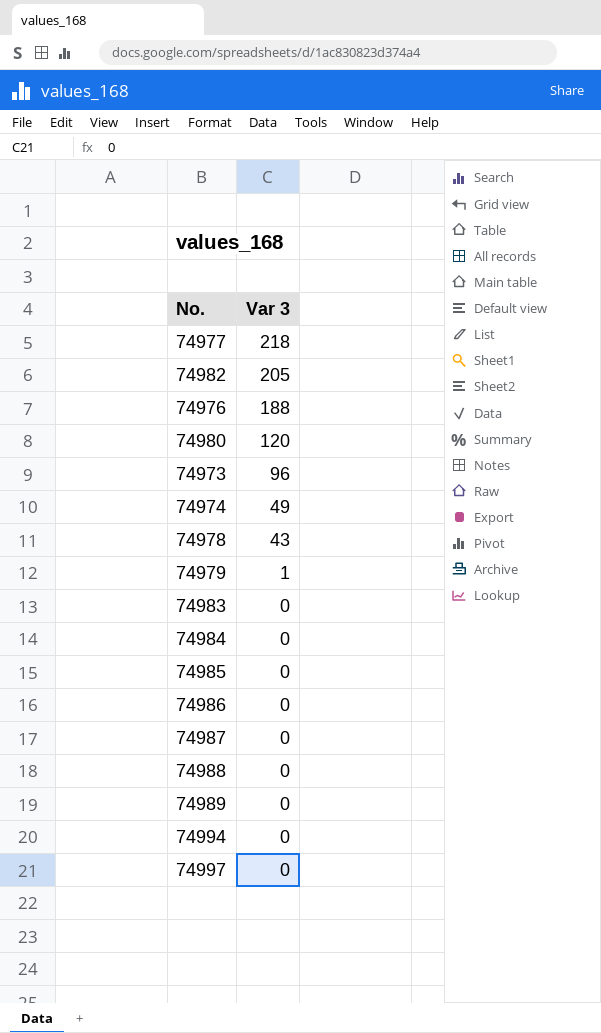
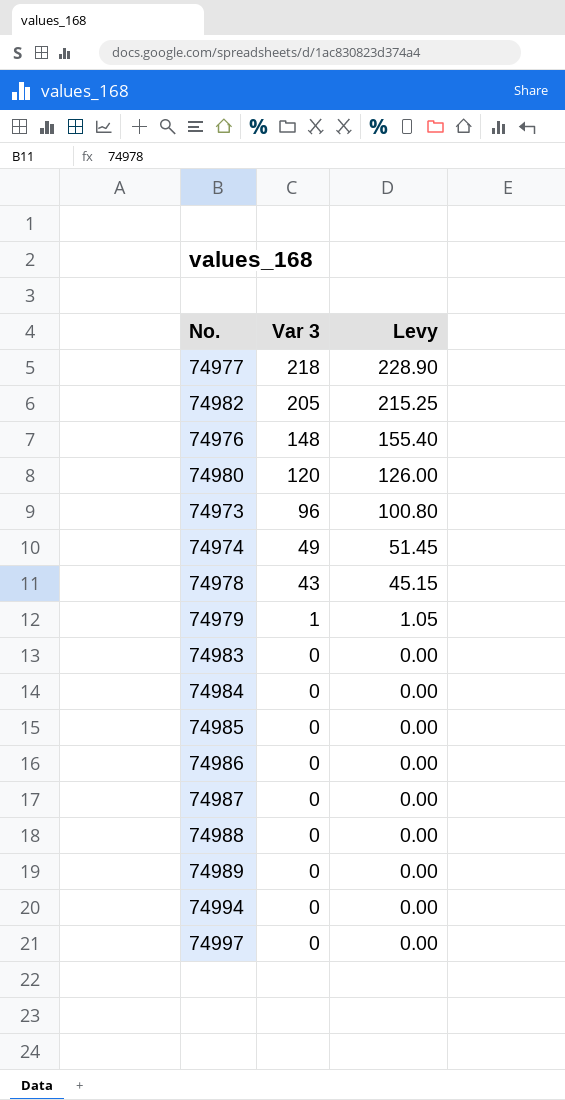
column Levy | formula: none -> [Var 3] * 1.05
74976 | Var 3: 188 -> 148

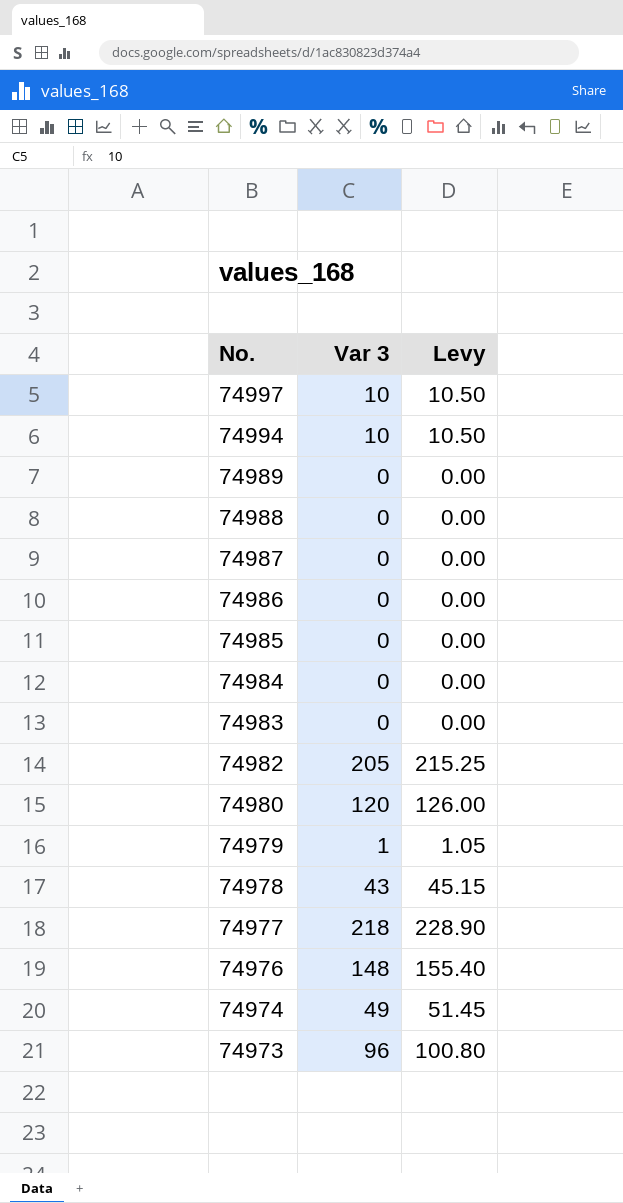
row order: Var 3 descending -> No. descending
74997 | Var 3: 0 -> 10
74997 | Levy: 0.00 -> 10.50
74994 | Var 3: 0 -> 10
74994 | Levy: 0.00 -> 10.50

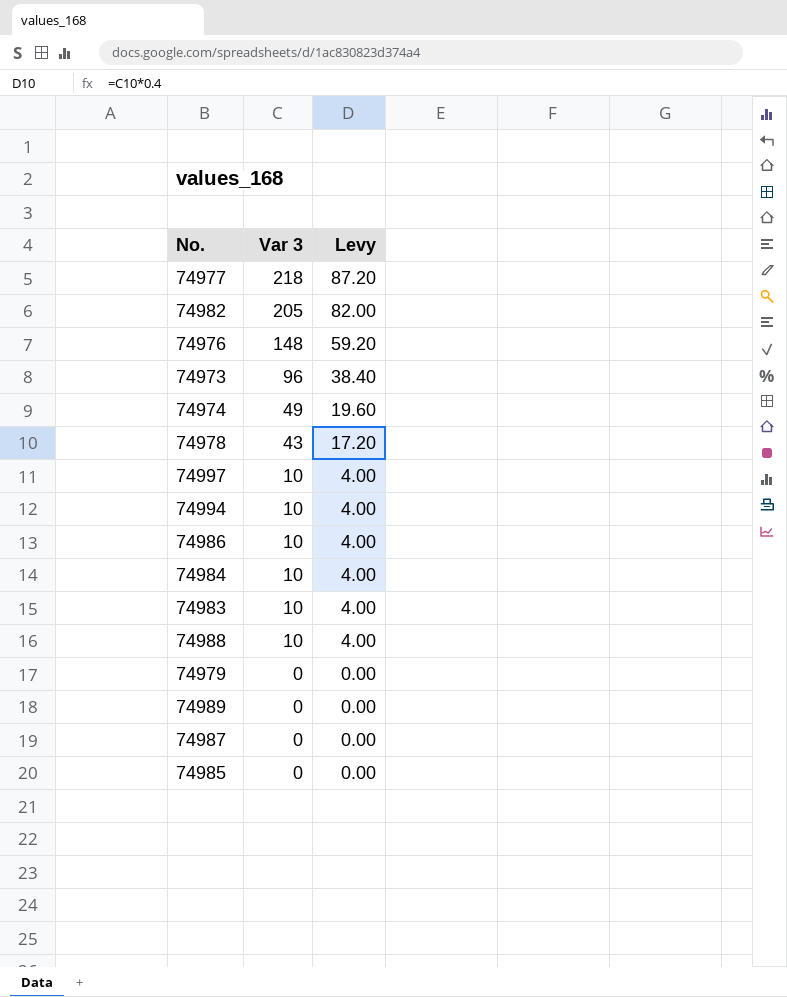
row order: No. descending -> Var 3 descending
column Levy | formula: [Var 3] * 1.05 -> [Var 3] * 0.4
row 74980: 120 | 126.00 -> none
74986 | Var 3: 0 -> 10
74984 | Var 3: 0 -> 10
74983 | Var 3: 0 -> 10
74988 | Var 3: 0 -> 10
74979 | Var 3: 1 -> 0

